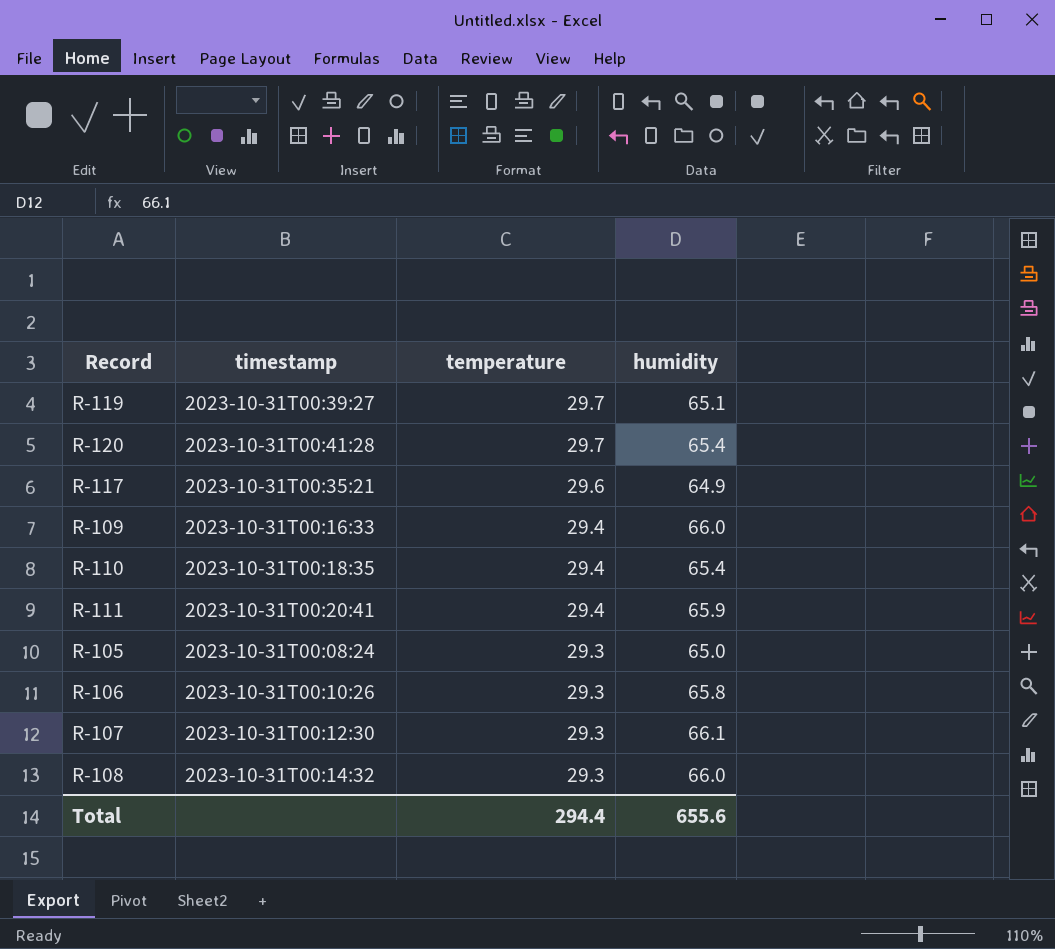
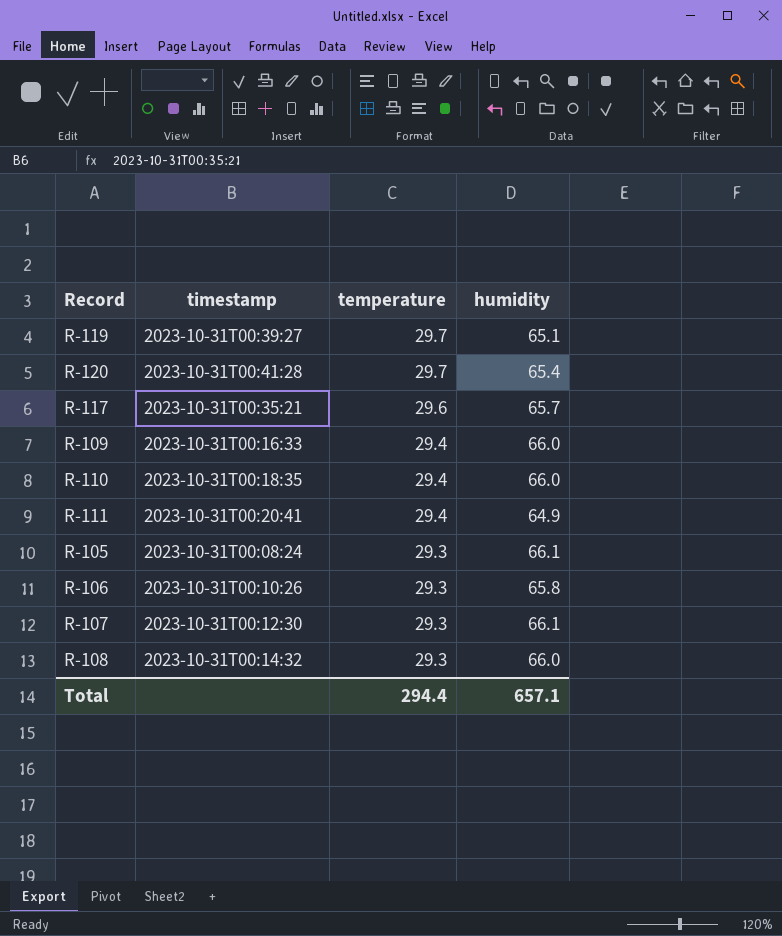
R-117 | humidity: 64.9 -> 65.7
R-110 | humidity: 65.4 -> 66.0
R-111 | humidity: 65.9 -> 64.9
R-105 | humidity: 65.0 -> 66.1
Total | humidity: 655.6 -> 657.1

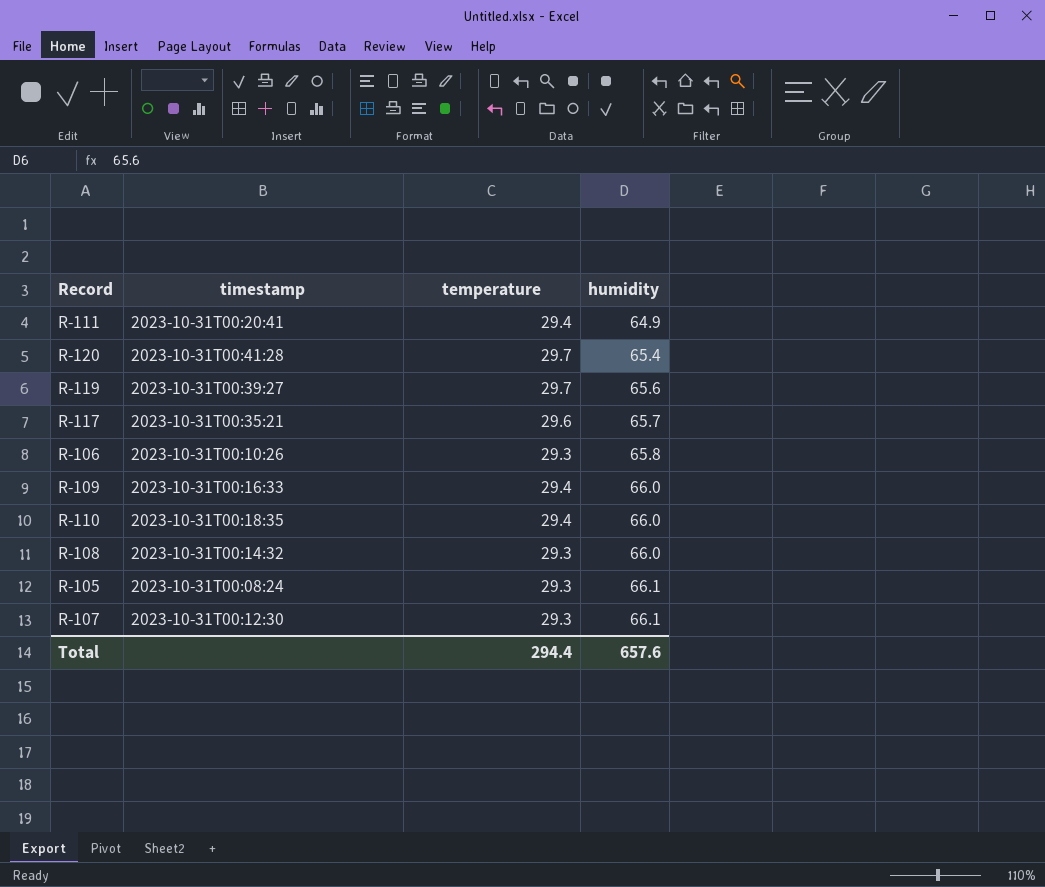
row order: temperature descending -> humidity ascending
R-119 | humidity: 65.1 -> 65.6
Total | humidity: 657.1 -> 657.6

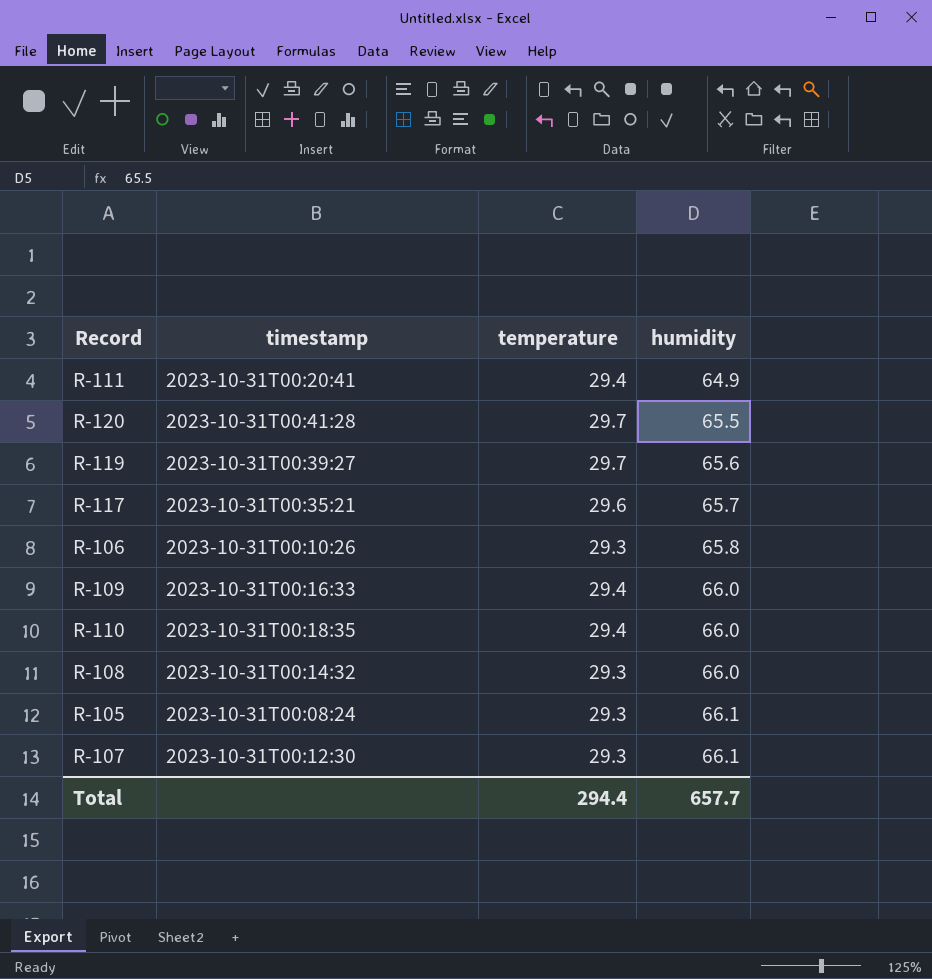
R-120 | humidity: 65.4 -> 65.5
Total | humidity: 657.6 -> 657.7

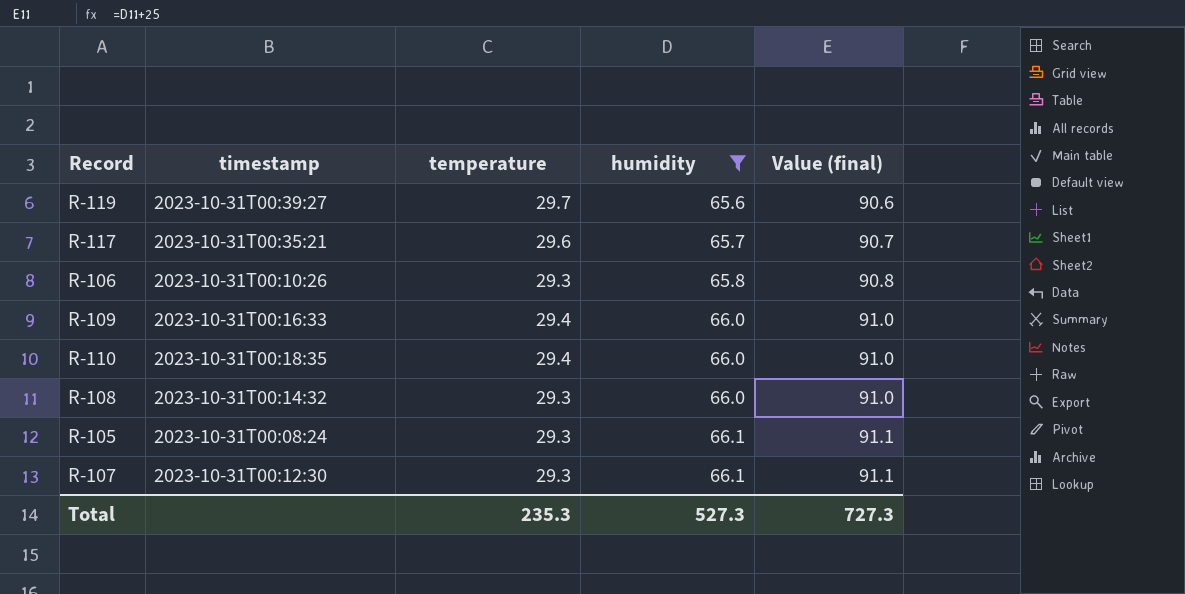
filter: none -> humidity >= 65.6
column Value (final) | formula: none -> [humidity] + 25
Total | temperature: 294.4 -> 235.3
Total | humidity: 657.7 -> 527.3

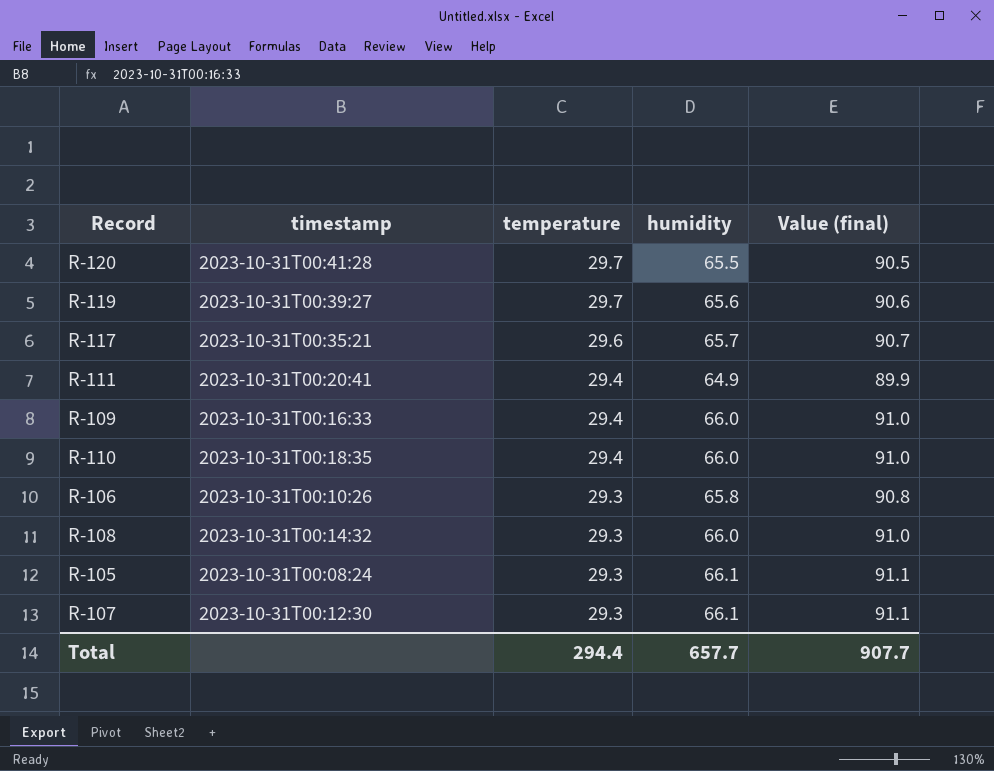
filter: humidity >= 65.6 -> none
row order: humidity ascending -> temperature descending
Total | temperature: 235.3 -> 294.4
Total | humidity: 527.3 -> 657.7
Total | Value (final): 727.3 -> 907.7

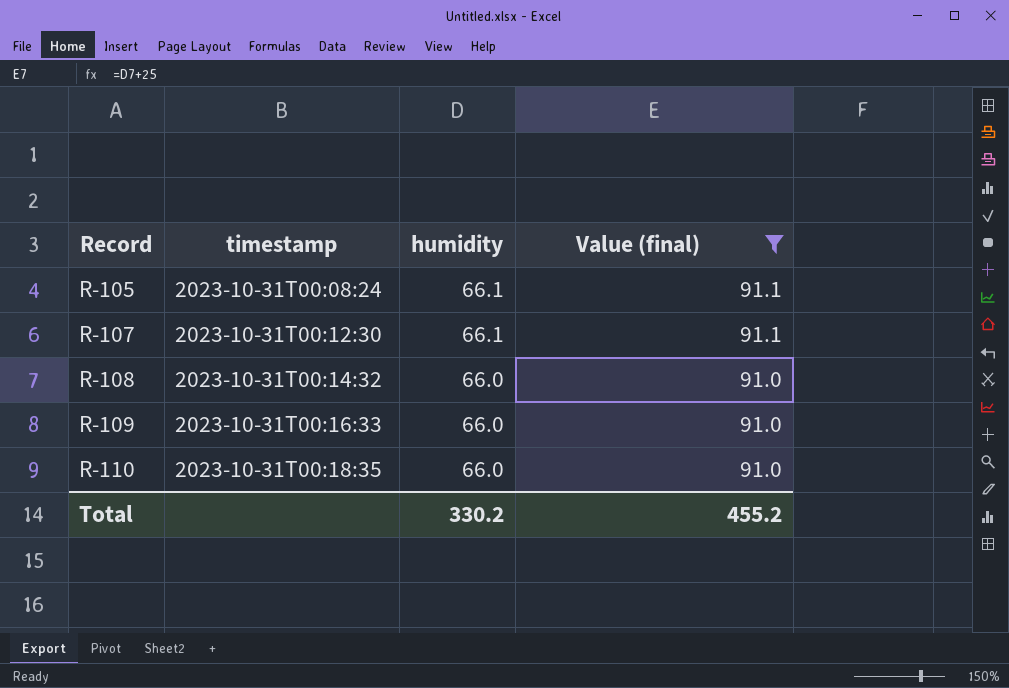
filter: none -> Value (final) >= 91.0
row order: temperature descending -> Record ascending
column temperature | position: 3 -> none
Total | humidity: 657.7 -> 330.2
Total | Value (final): 907.7 -> 455.2

